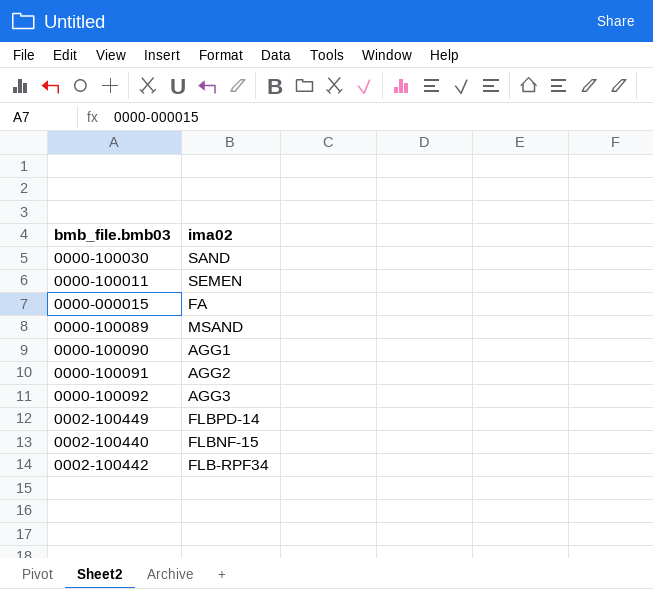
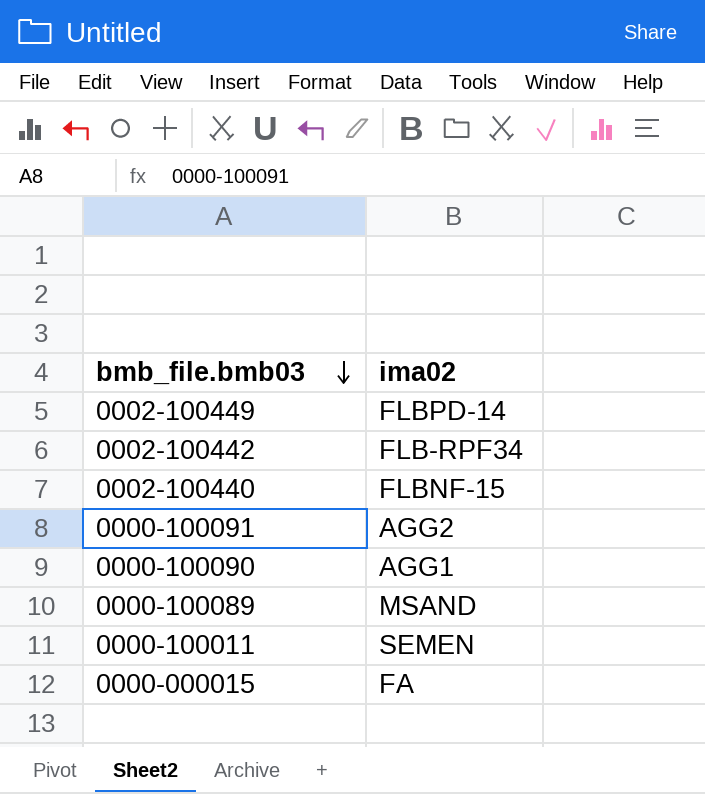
row order: none -> bmb_file.bmb03 descending
row 0000-100030: SAND -> none
row 0000-100092: AGG3 -> none

